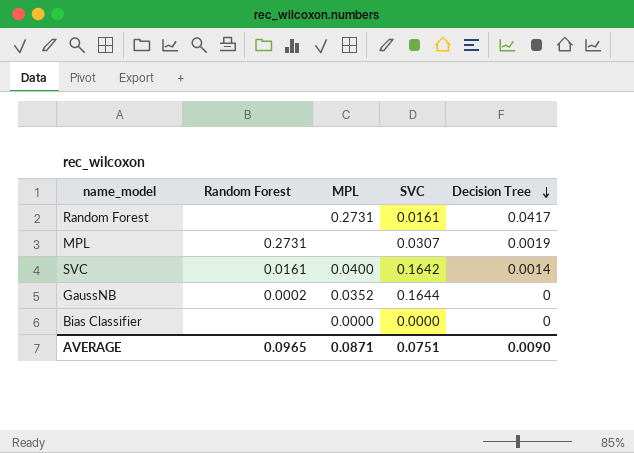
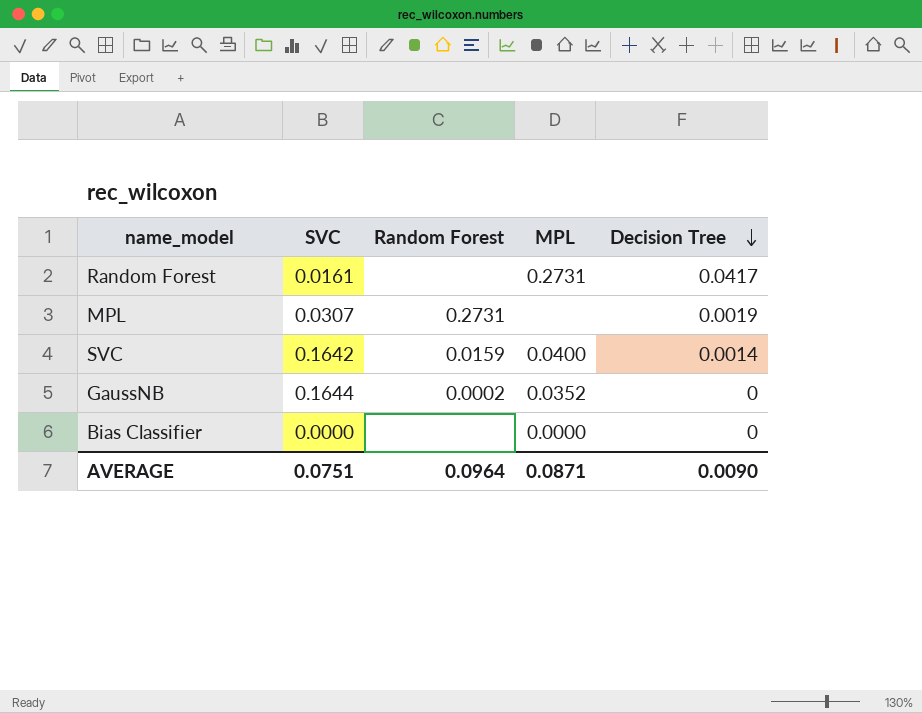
column SVC | position: 4 -> 2
SVC | Random Forest: 0.0161 -> 0.0159
AVERAGE | Random Forest: 0.0965 -> 0.0964

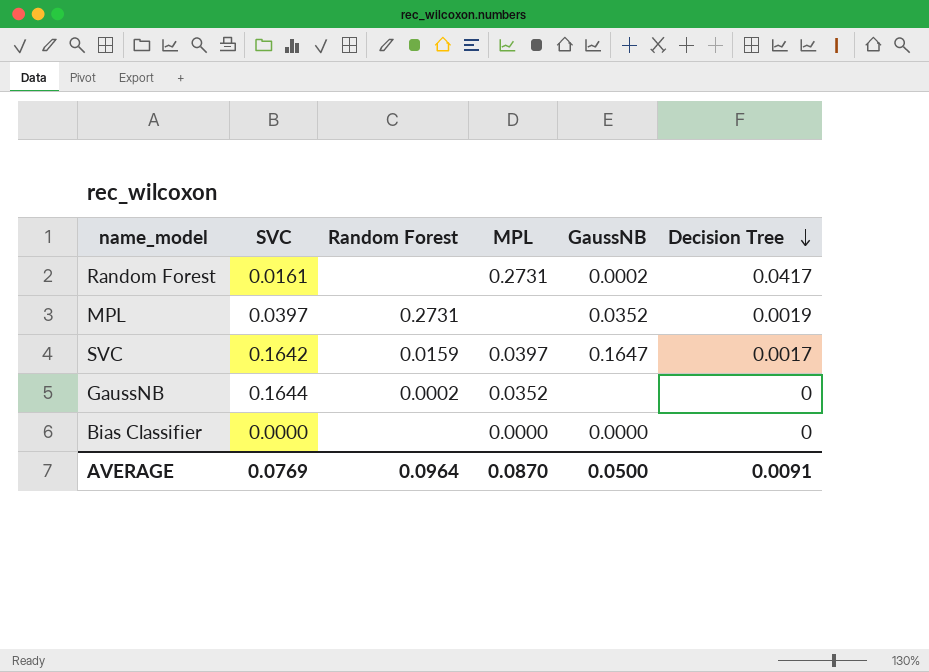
column GaussNB | position: none -> 5
MPL | SVC: 0.0307 -> 0.0397
SVC | MPL: 0.0400 -> 0.0397
SVC | Decision Tree: 0.0014 -> 0.0017
AVERAGE | SVC: 0.0751 -> 0.0769
AVERAGE | MPL: 0.0871 -> 0.0870
AVERAGE | Decision Tree: 0.0090 -> 0.0091

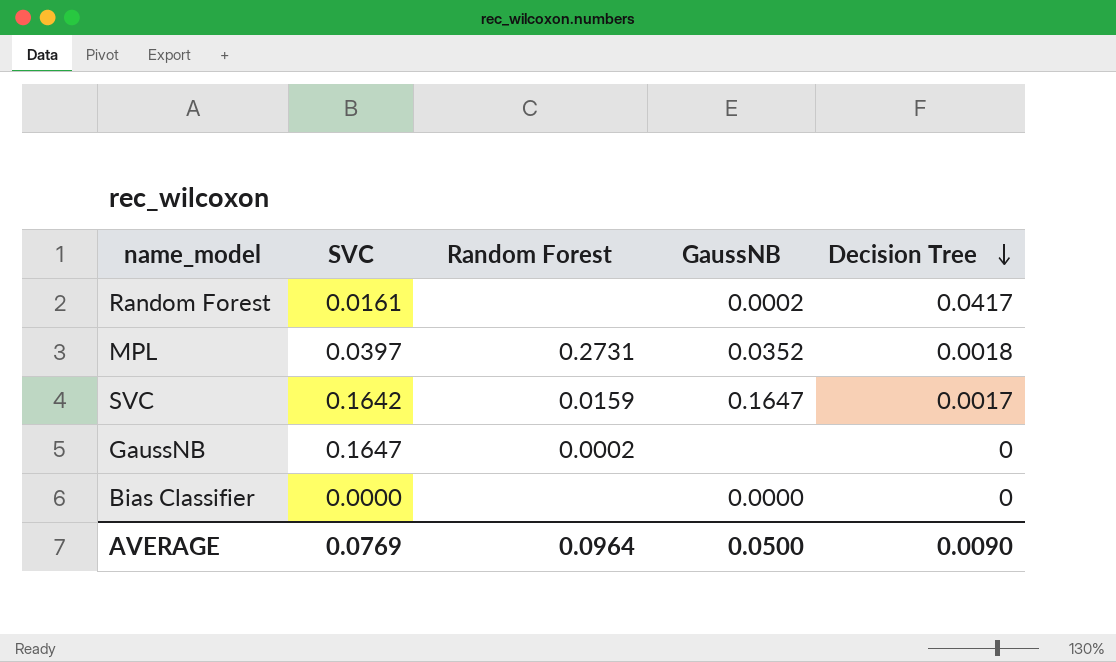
column MPL | position: 4 -> none
MPL | Decision Tree: 0.0019 -> 0.0018
GaussNB | SVC: 0.1644 -> 0.1647
AVERAGE | Decision Tree: 0.0091 -> 0.0090

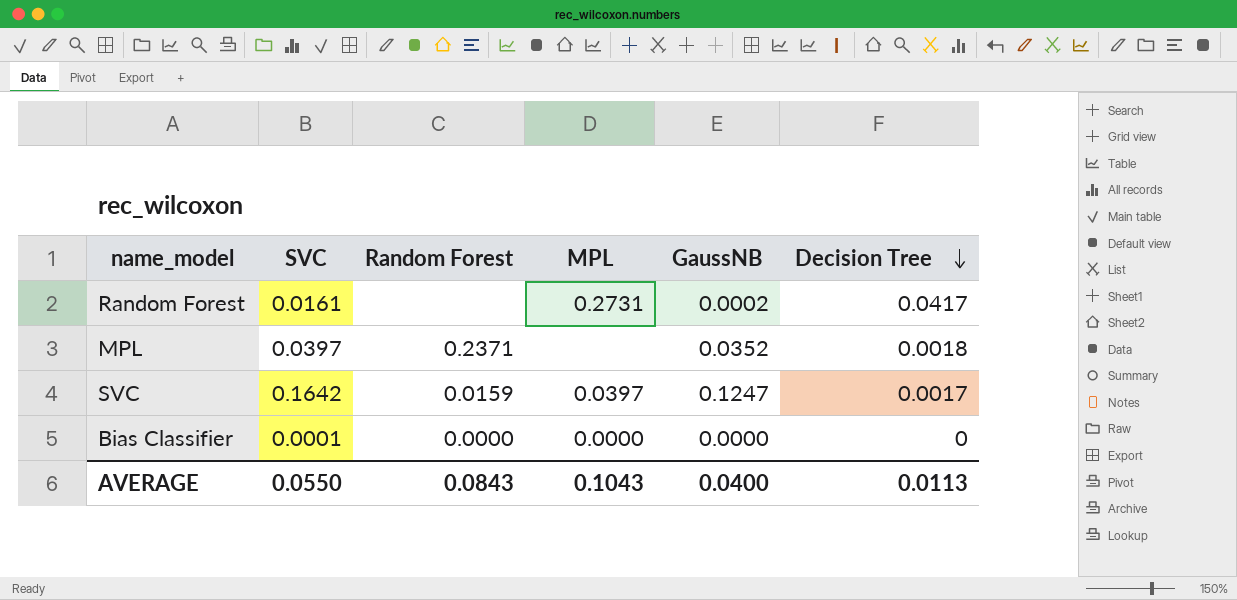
column MPL | position: none -> 4
row GaussNB: 0.1647 | 0.0002 | none | 0 -> none
MPL | Random Forest: 0.2731 -> 0.2371
SVC | GaussNB: 0.1647 -> 0.1247
Bias Classifier | SVC: 0.0000 -> 0.0001
Bias Classifier | Random Forest: none -> 0.0000
AVERAGE | SVC: 0.0769 -> 0.0550
AVERAGE | Random Forest: 0.0964 -> 0.0843
AVERAGE | GaussNB: 0.0500 -> 0.0400
AVERAGE | Decision Tree: 0.0090 -> 0.0113

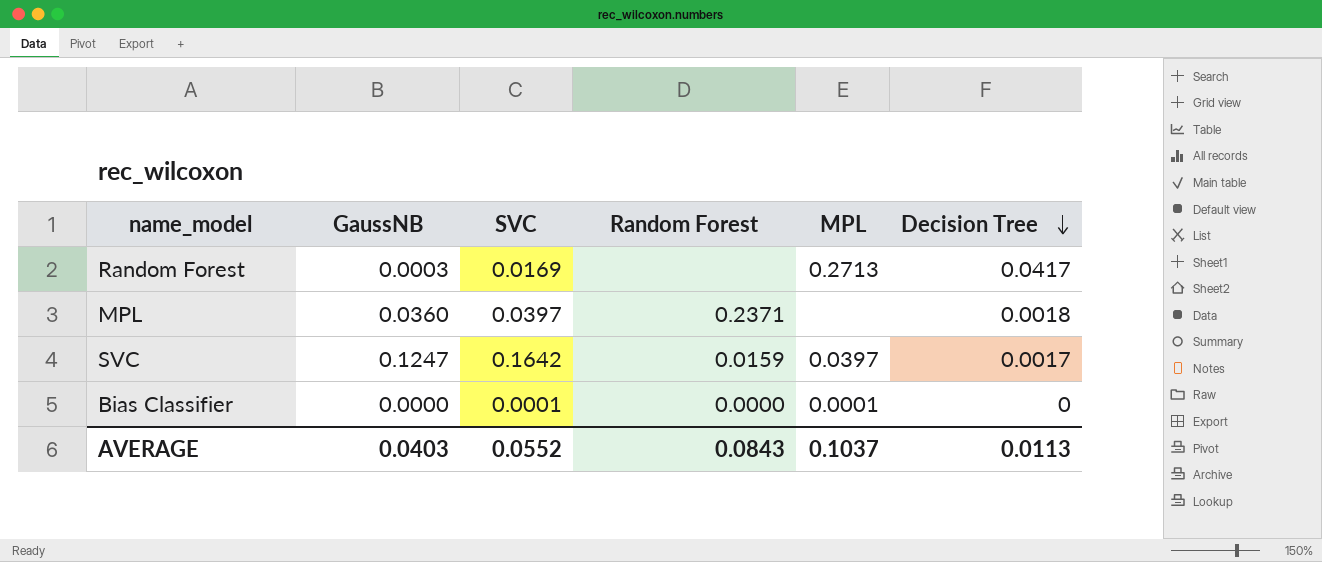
column GaussNB | position: 5 -> 2
Random Forest | GaussNB: 0.0002 -> 0.0003
Random Forest | SVC: 0.0161 -> 0.0169
Random Forest | MPL: 0.2731 -> 0.2713
MPL | GaussNB: 0.0352 -> 0.0360
Bias Classifier | MPL: 0.0000 -> 0.0001
AVERAGE | GaussNB: 0.0400 -> 0.0403
AVERAGE | SVC: 0.0550 -> 0.0552
AVERAGE | MPL: 0.1043 -> 0.1037

